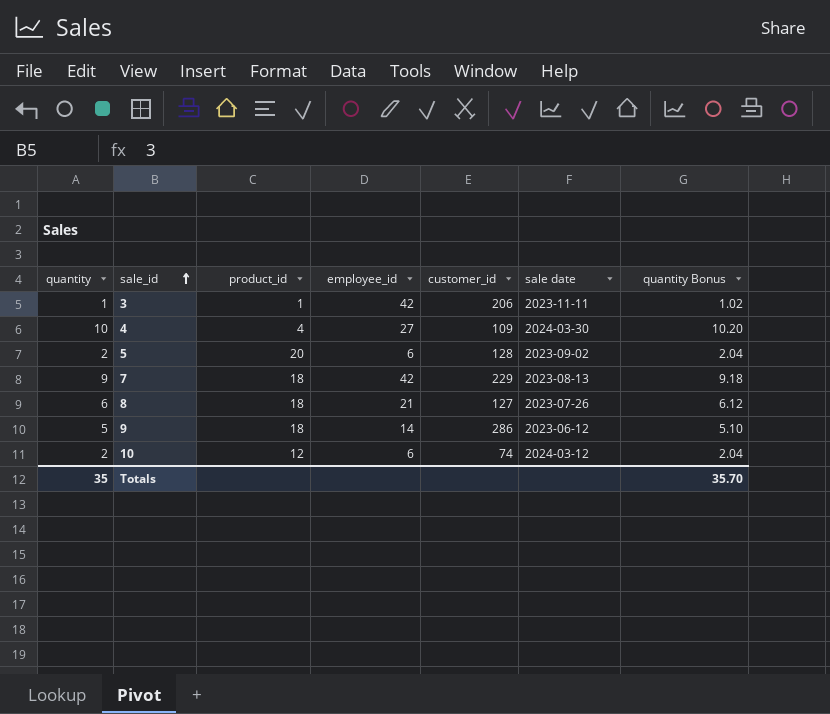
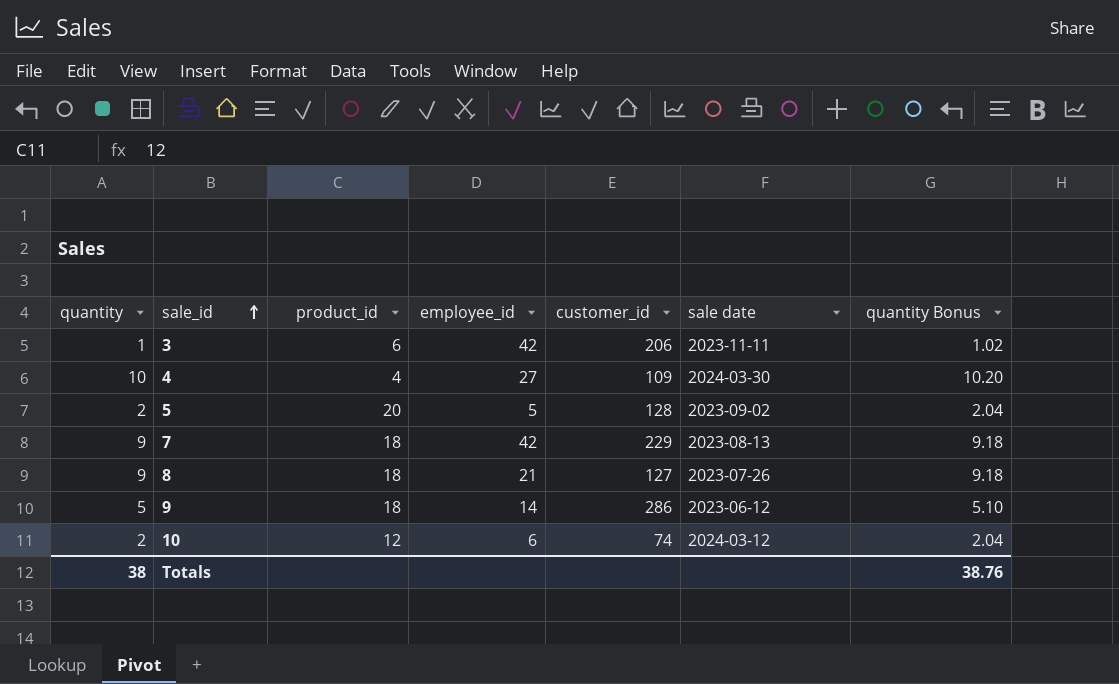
3 | product_id: 1 -> 6
5 | employee_id: 6 -> 5
8 | quantity: 6 -> 9
8 | quantity Bonus: 6.12 -> 9.18
Totals | quantity: 35 -> 38
Totals | quantity Bonus: 35.70 -> 38.76

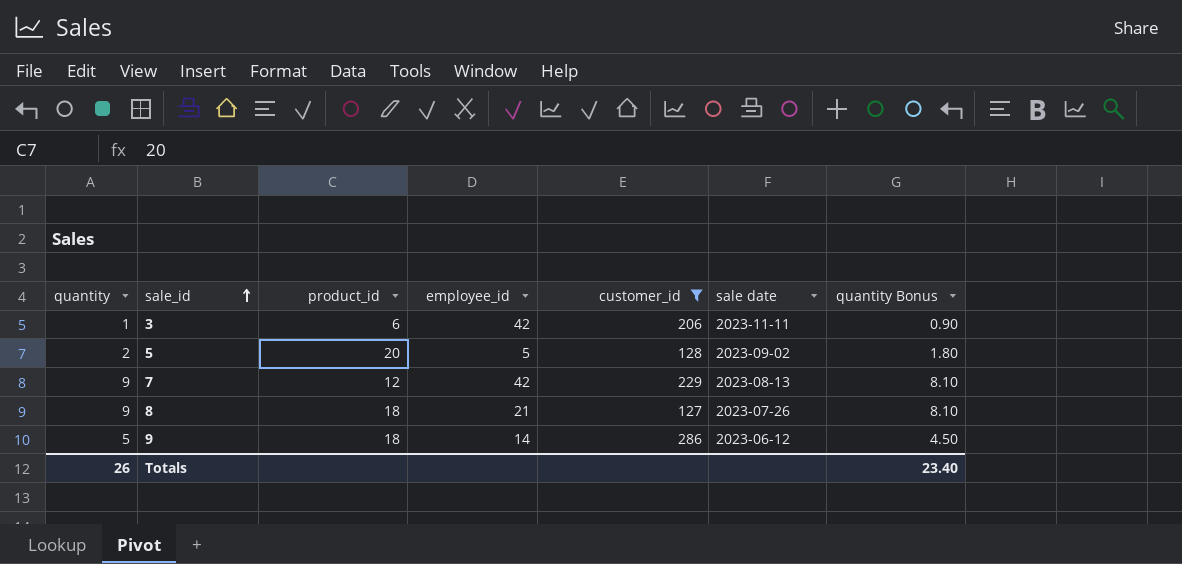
filter: none -> customer_id >= 127
column quantity Bonus | formula: [quantity] * 1.02 -> [quantity] * 0.9
7 | product_id: 18 -> 12
Totals | quantity: 38 -> 26
Totals | quantity Bonus: 38.76 -> 23.40

